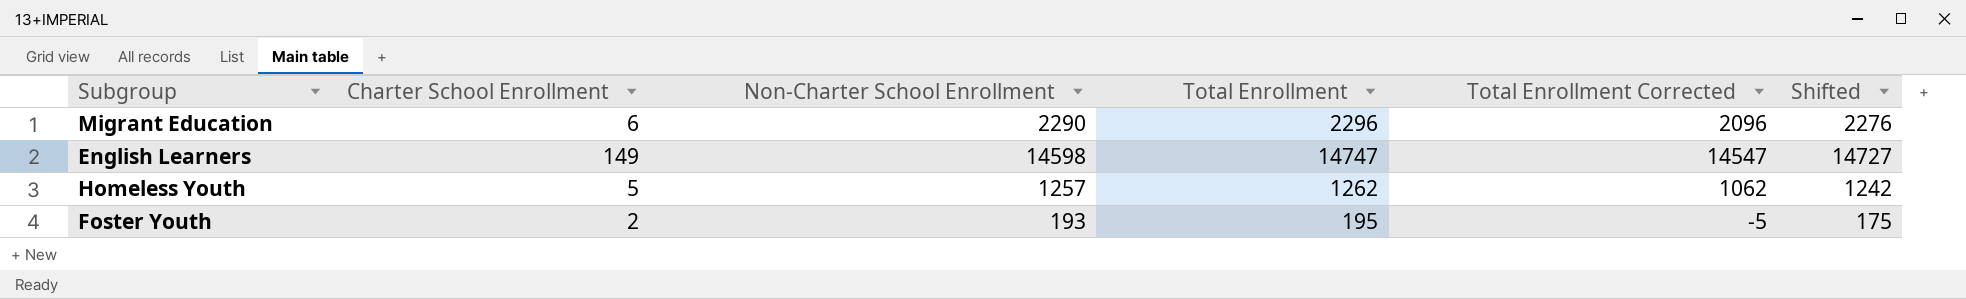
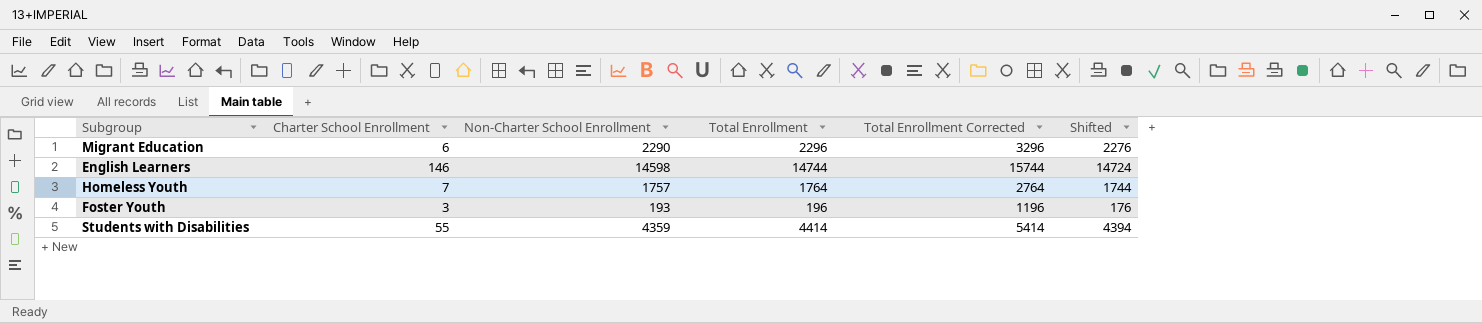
column Total Enrollment Corrected | formula: [Total Enrollment] - 200 -> [Total Enrollment] + 1000
English Learners | Charter School Enrollment: 149 -> 146
English Learners | Total Enrollment: 14747 -> 14744
English Learners | Shifted: 14727 -> 14724
Homeless Youth | Charter School Enrollment: 5 -> 7
Homeless Youth | Non-Charter School Enrollment: 1257 -> 1757
Homeless Youth | Total Enrollment: 1262 -> 1764
Homeless Youth | Shifted: 1242 -> 1744
Foster Youth | Charter School Enrollment: 2 -> 3
Foster Youth | Total Enrollment: 195 -> 196
Foster Youth | Shifted: 175 -> 176
row Students with Disabilities: none -> 55 | 4359 | 4414 | 5414 | 4394

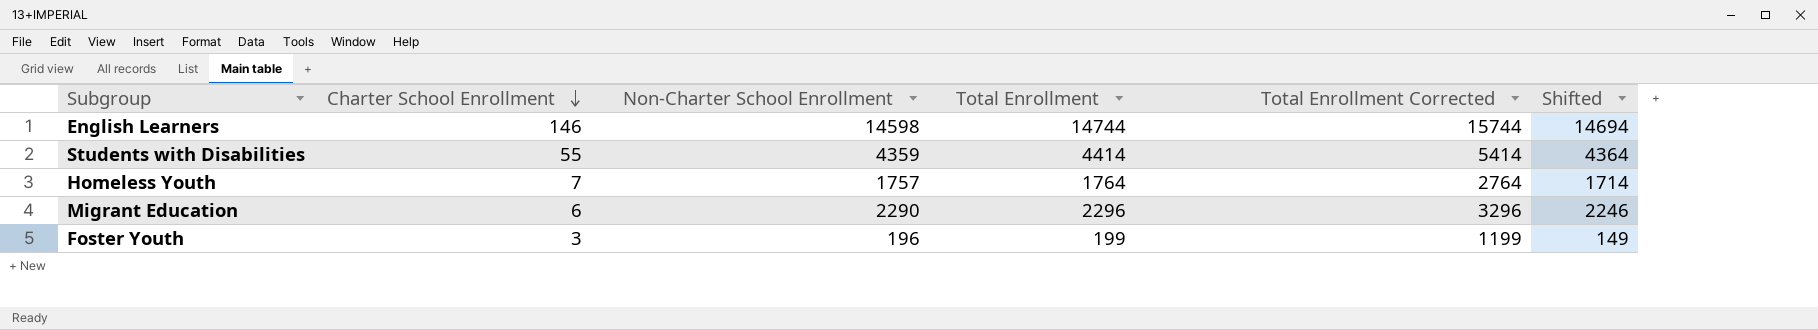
row order: none -> Charter School Enrollment descending
column Shifted | formula: [Total Enrollment] - 20 -> [Total Enrollment] - 50
Foster Youth | Non-Charter School Enrollment: 193 -> 196
Foster Youth | Total Enrollment: 196 -> 199
Foster Youth | Total Enrollment Corrected: 1196 -> 1199

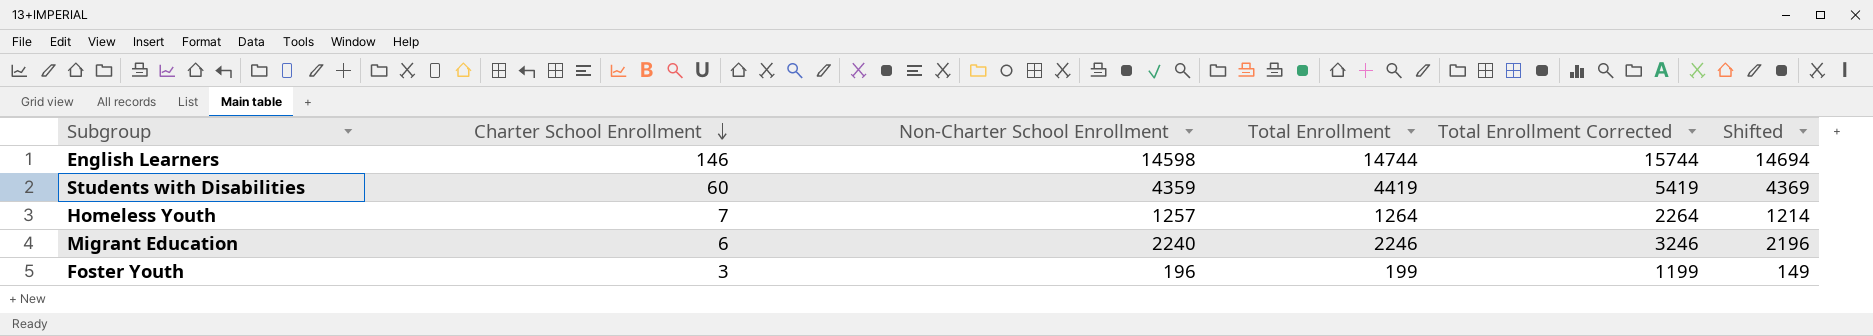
Students with Disabilities | Charter School Enrollment: 55 -> 60
Students with Disabilities | Total Enrollment: 4414 -> 4419
Students with Disabilities | Total Enrollment Corrected: 5414 -> 5419
Students with Disabilities | Shifted: 4364 -> 4369
Homeless Youth | Non-Charter School Enrollment: 1757 -> 1257
Homeless Youth | Total Enrollment: 1764 -> 1264
Homeless Youth | Total Enrollment Corrected: 2764 -> 2264
Homeless Youth | Shifted: 1714 -> 1214
Migrant Education | Non-Charter School Enrollment: 2290 -> 2240
Migrant Education | Total Enrollment: 2296 -> 2246
Migrant Education | Total Enrollment Corrected: 3296 -> 3246
Migrant Education | Shifted: 2246 -> 2196

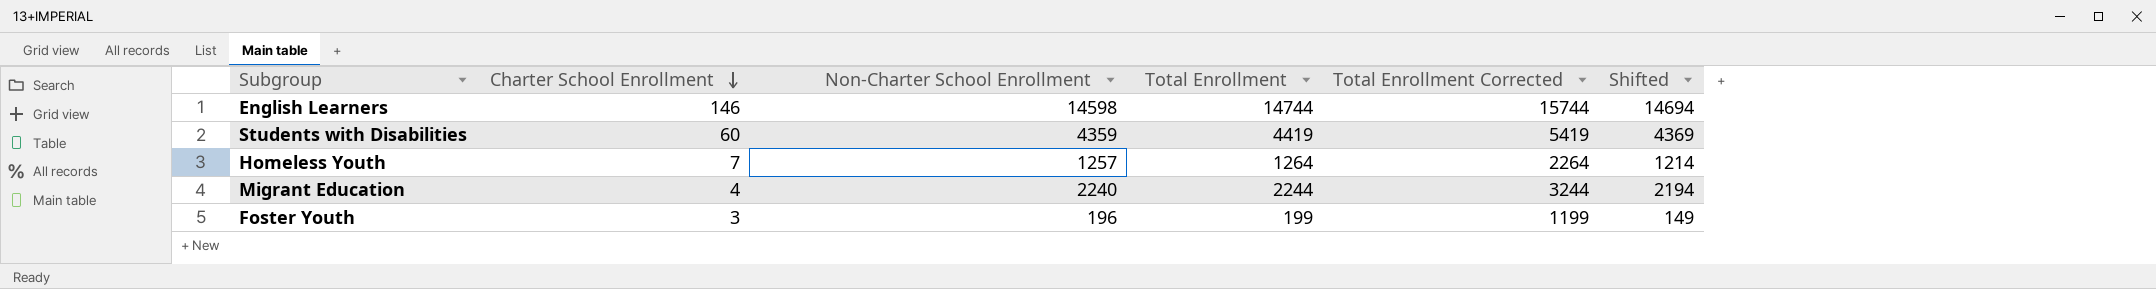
Migrant Education | Charter School Enrollment: 6 -> 4
Migrant Education | Total Enrollment: 2246 -> 2244
Migrant Education | Total Enrollment Corrected: 3246 -> 3244
Migrant Education | Shifted: 2196 -> 2194

